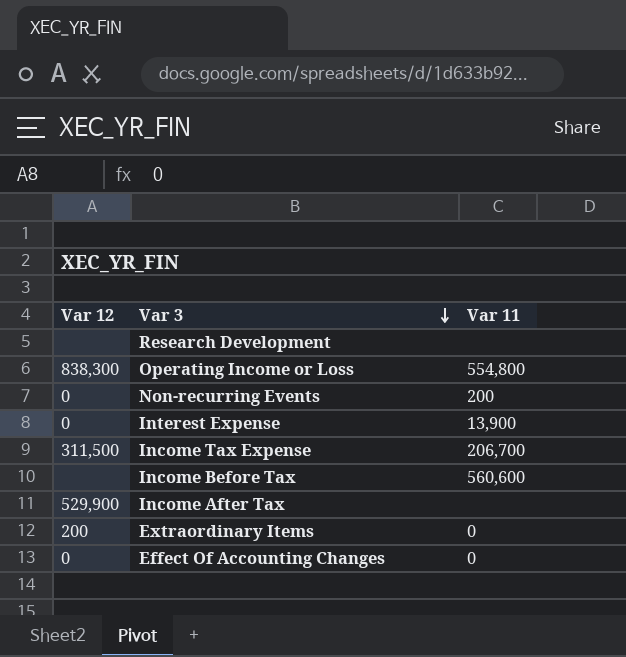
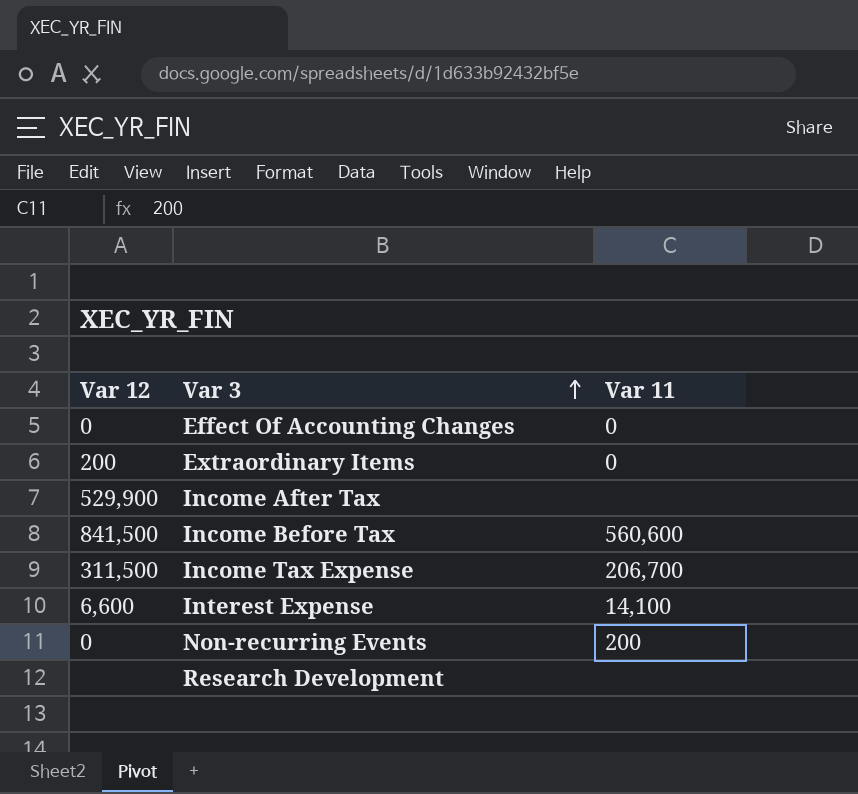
row order: Var 3 descending -> Var 3 ascending
row Operating Income or Loss: 838,300 | 554,800 -> none
Income Before Tax | Var 12: none -> 841,500
Interest Expense | Var 12: 0 -> 6,600
Interest Expense | Var 11: 13,900 -> 14,100

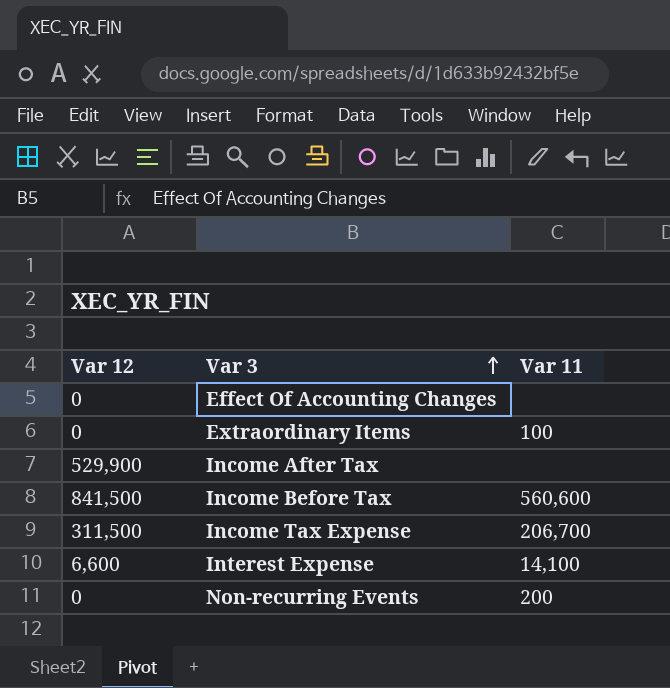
row Research Development: none | none -> none
Effect Of Accounting Changes | Var 11: 0 -> none
Extraordinary Items | Var 12: 200 -> 0
Extraordinary Items | Var 11: 0 -> 100

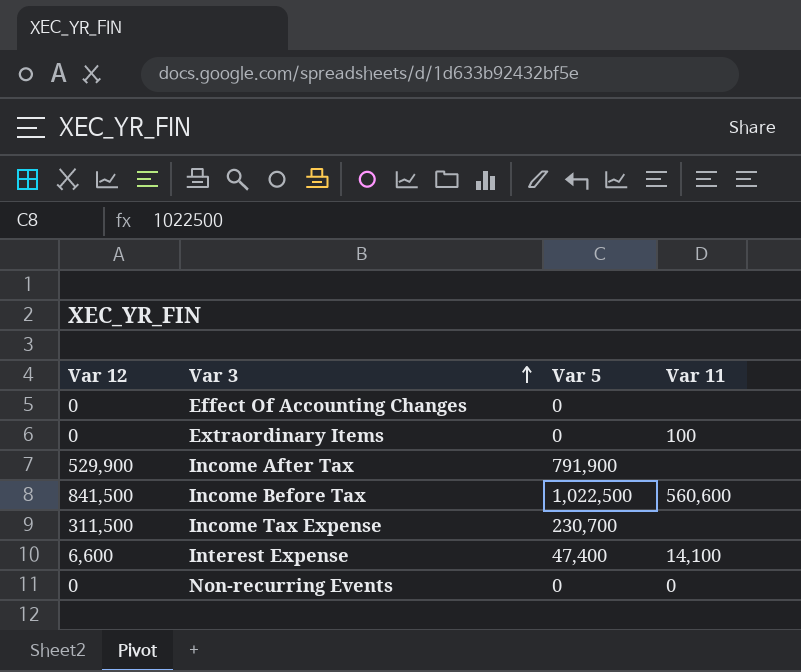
column Var 5 | position: none -> 3
Income Tax Expense | Var 11: 206,700 -> none
Non-recurring Events | Var 11: 200 -> 0

